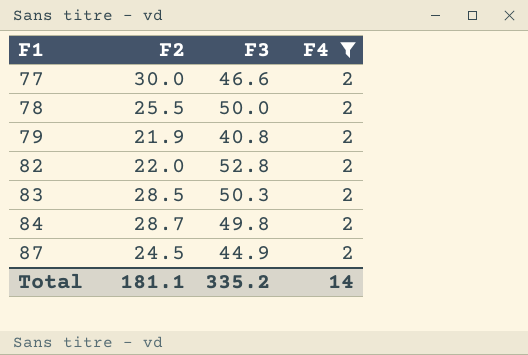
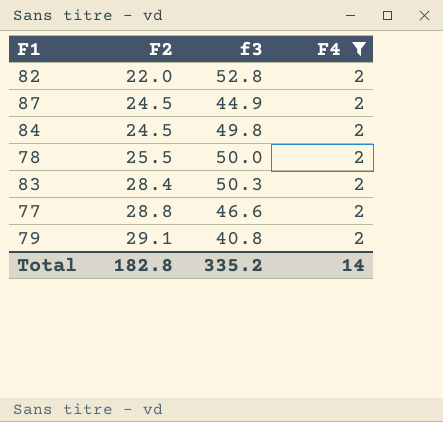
row order: F1 ascending -> F2 ascending
column name: F3 -> f3
84 | F2: 28.7 -> 24.5
83 | F2: 28.5 -> 28.4
77 | F2: 30.0 -> 28.8
79 | F2: 21.9 -> 29.1
Total | F2: 181.1 -> 182.8

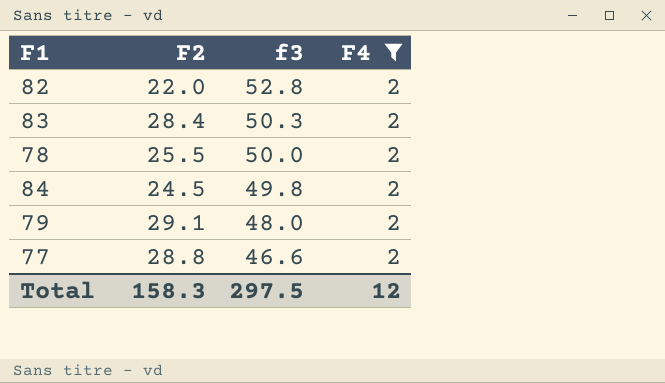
row order: F2 ascending -> f3 descending
row 87: 24.5 | 44.9 | 2 -> none
79 | f3: 40.8 -> 48.0
Total | F2: 182.8 -> 158.3
Total | f3: 335.2 -> 297.5
Total | F4: 14 -> 12

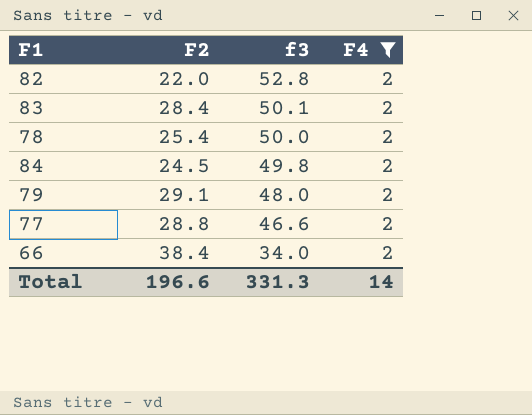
83 | f3: 50.3 -> 50.1
78 | F2: 25.5 -> 25.4
row 66: none -> 38.4 | 34.0 | 2
Total | F2: 158.3 -> 196.6
Total | f3: 297.5 -> 331.3
Total | F4: 12 -> 14

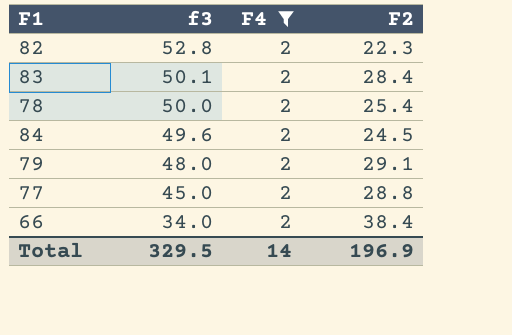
column F2 | position: 2 -> 4
82 | F2: 22.0 -> 22.3
84 | f3: 49.8 -> 49.6
77 | f3: 46.6 -> 45.0
Total | f3: 331.3 -> 329.5
Total | F2: 196.6 -> 196.9

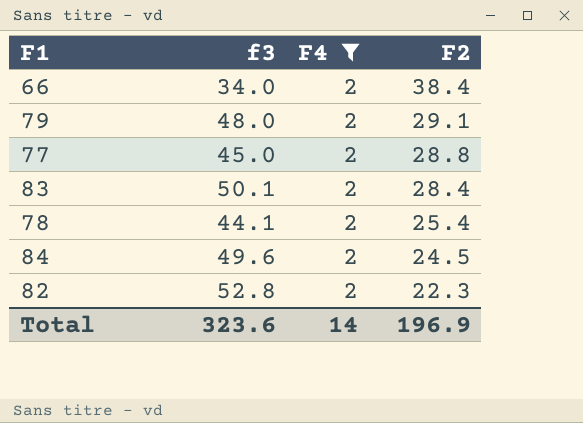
row order: f3 descending -> F2 descending
78 | f3: 50.0 -> 44.1
Total | f3: 329.5 -> 323.6

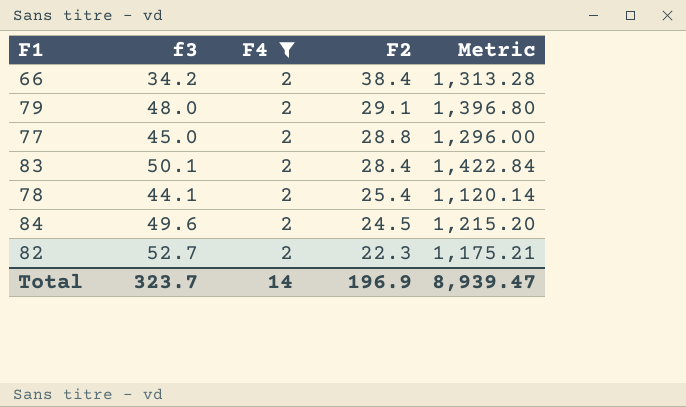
column Metric | formula: none -> [f3] * [F2]
66 | f3: 34.0 -> 34.2
82 | f3: 52.8 -> 52.7
Total | f3: 323.6 -> 323.7

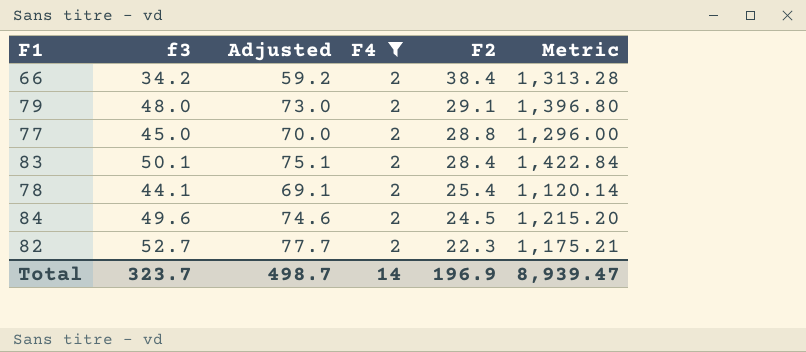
column Adjusted | formula: none -> [f3] + 25

